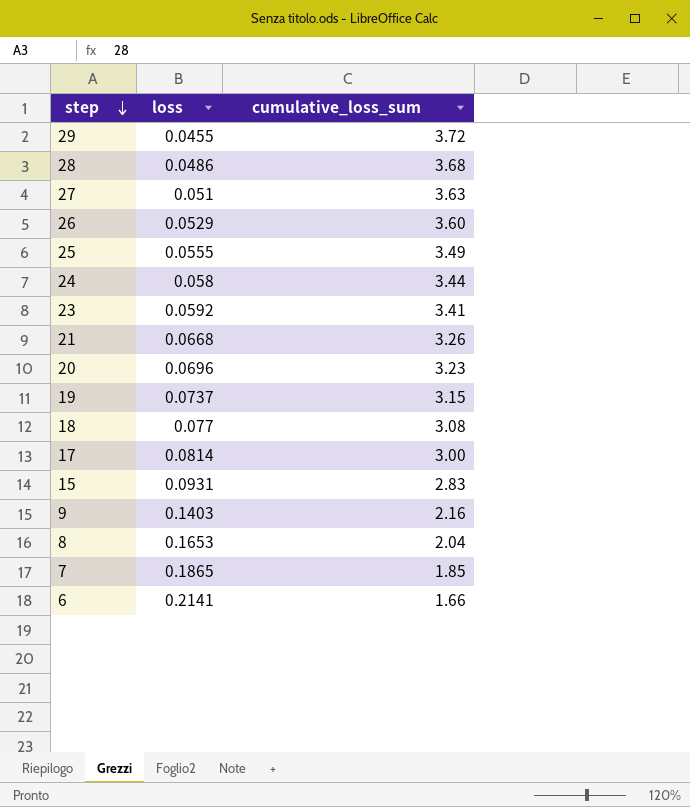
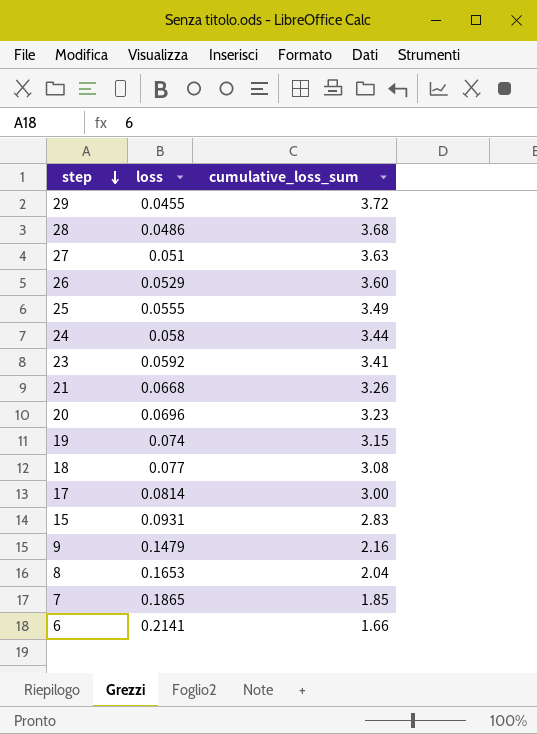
19 | loss: 0.0737 -> 0.074
9 | loss: 0.1403 -> 0.1479

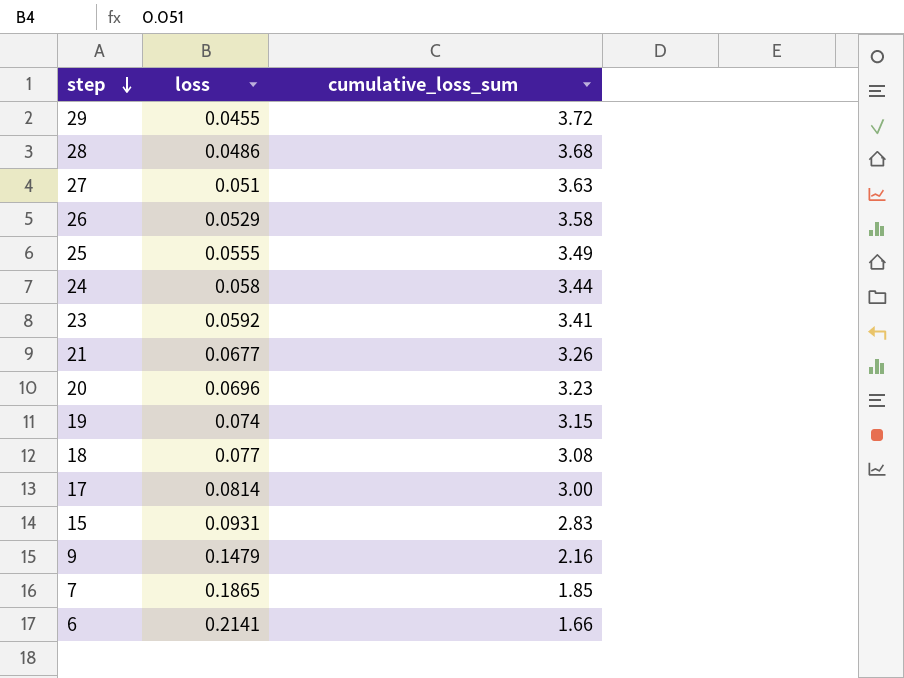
row 8: 0.1653 | 2.04 -> none
26 | cumulative_loss_sum: 3.60 -> 3.58
21 | loss: 0.0668 -> 0.0677

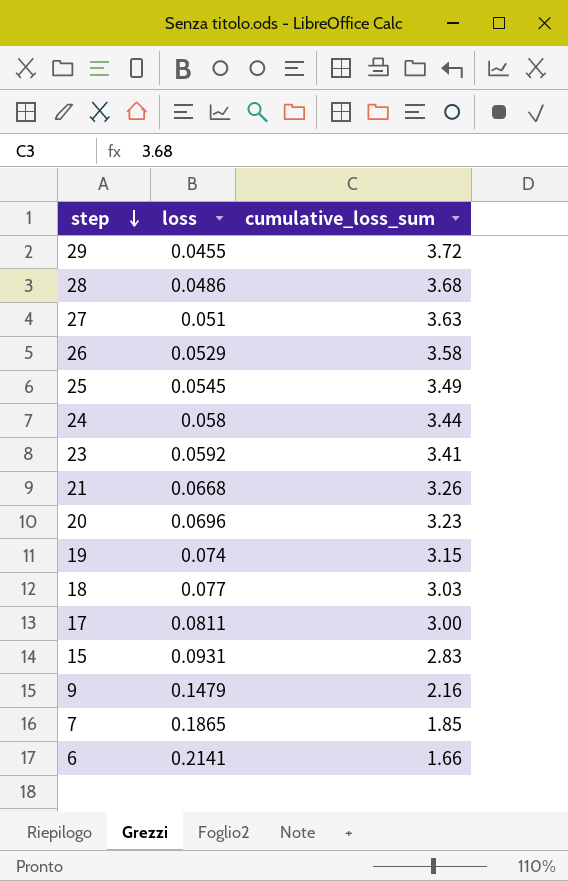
25 | loss: 0.0555 -> 0.0545
21 | loss: 0.0677 -> 0.0668
18 | cumulative_loss_sum: 3.08 -> 3.03
17 | loss: 0.0814 -> 0.0811

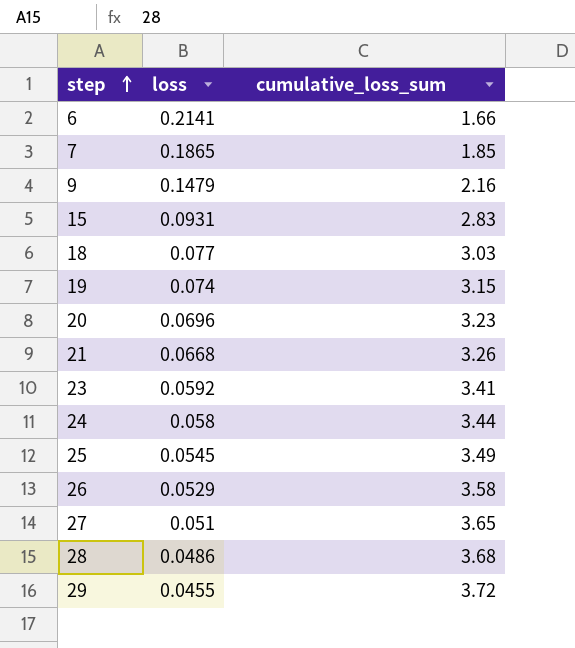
row order: step descending -> step ascending
row 17: 0.0811 | 3.00 -> none
27 | cumulative_loss_sum: 3.63 -> 3.65

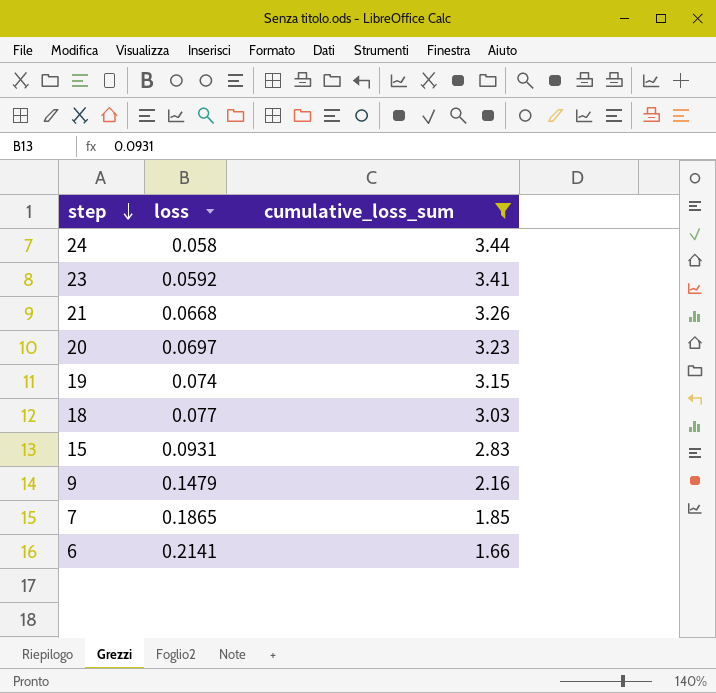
filter: none -> cumulative_loss_sum <= 3.44
row order: step ascending -> step descending
20 | loss: 0.0696 -> 0.0697

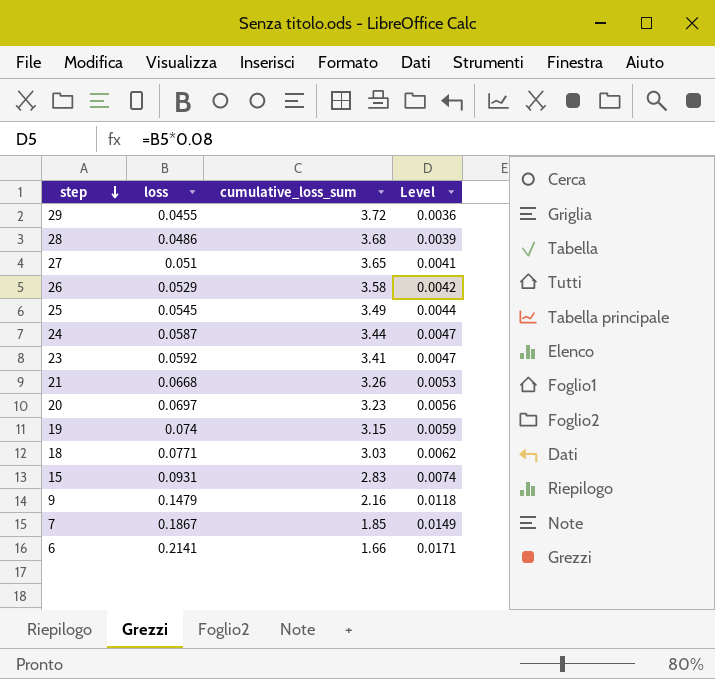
filter: cumulative_loss_sum <= 3.44 -> none
column Level | formula: none -> [loss] * 0.08
24 | loss: 0.058 -> 0.0587
18 | loss: 0.077 -> 0.0771
7 | loss: 0.1865 -> 0.1867

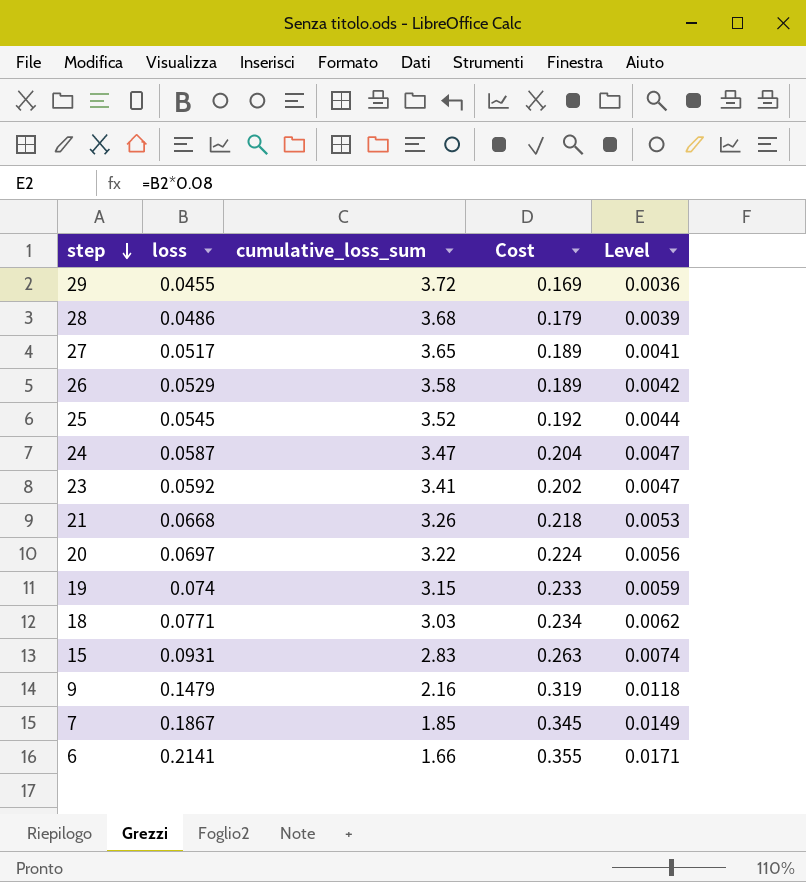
column Cost | formula: none -> [loss] * [cumulative_loss_sum]
27 | loss: 0.051 -> 0.0517
25 | cumulative_loss_sum: 3.49 -> 3.52
24 | cumulative_loss_sum: 3.44 -> 3.47
20 | cumulative_loss_sum: 3.23 -> 3.22

